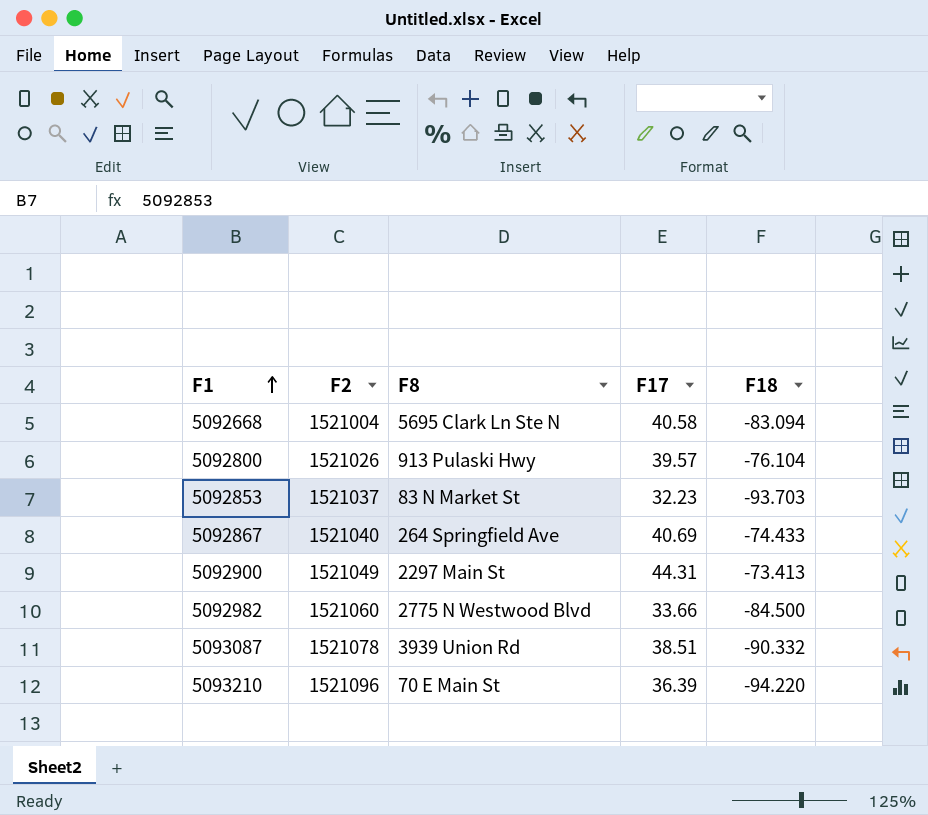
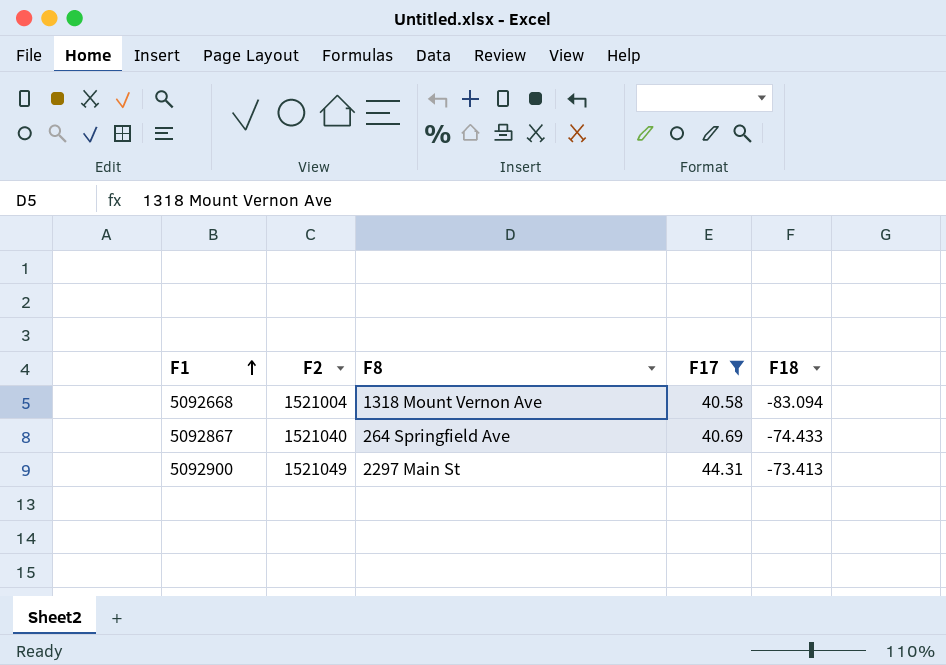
filter: none -> F17 >= 40.58
5092668 | F8: 5695 Clark Ln Ste N -> 1318 Mount Vernon Ave

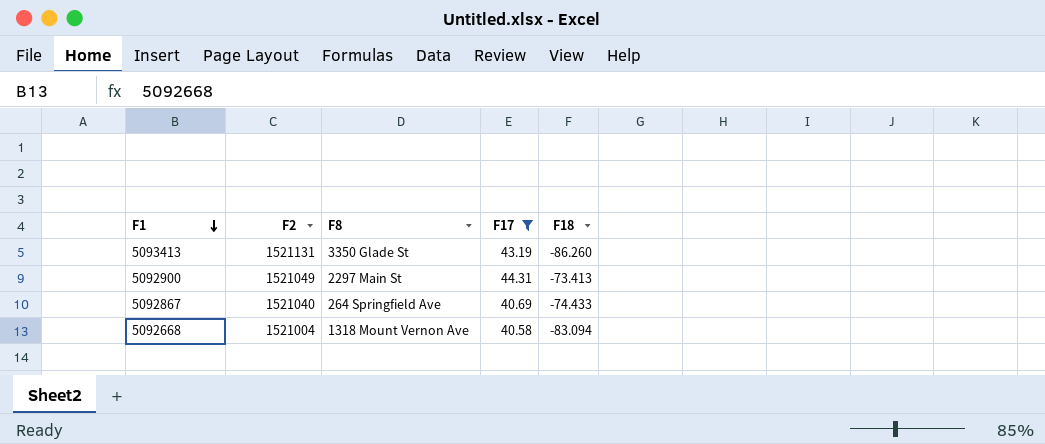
row order: F1 ascending -> F1 descending
row 5093413: none -> 1521131 | 3350 Glade St | 43.19 | -86.260

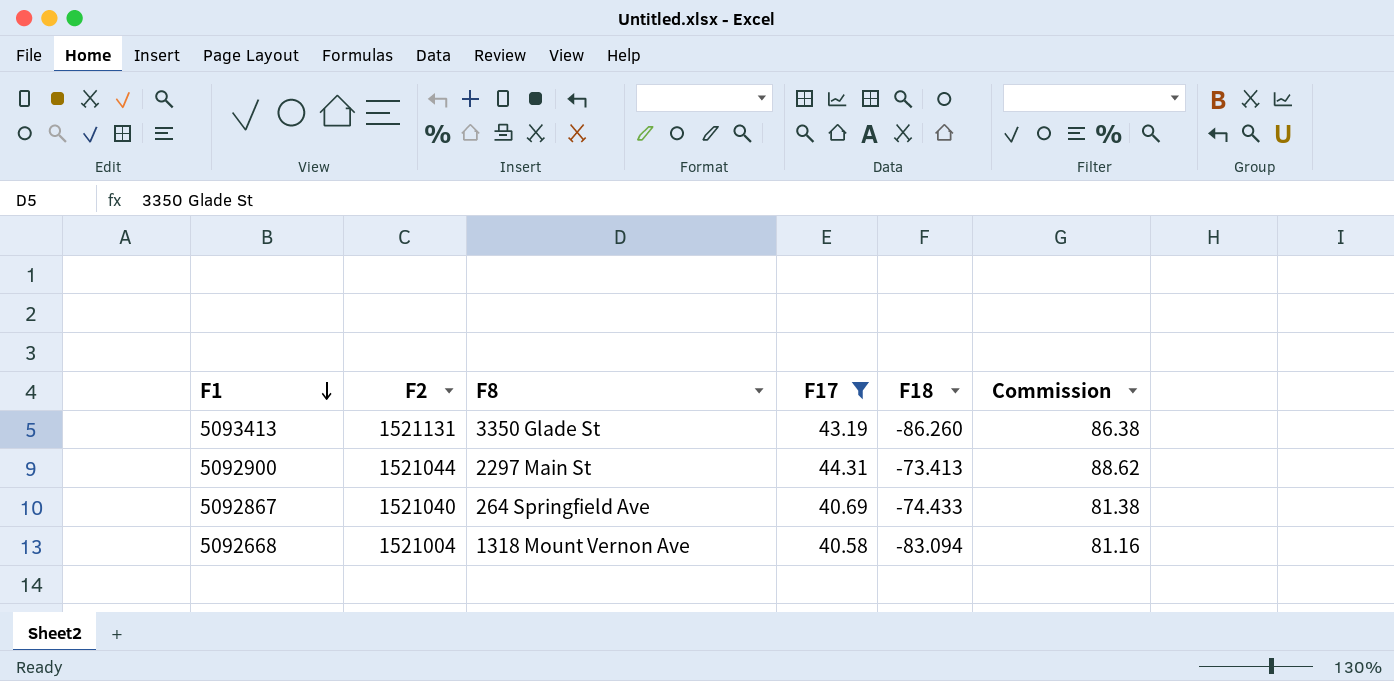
column Commission | formula: none -> [F17] * 2
5092900 | F2: 1521049 -> 1521044

